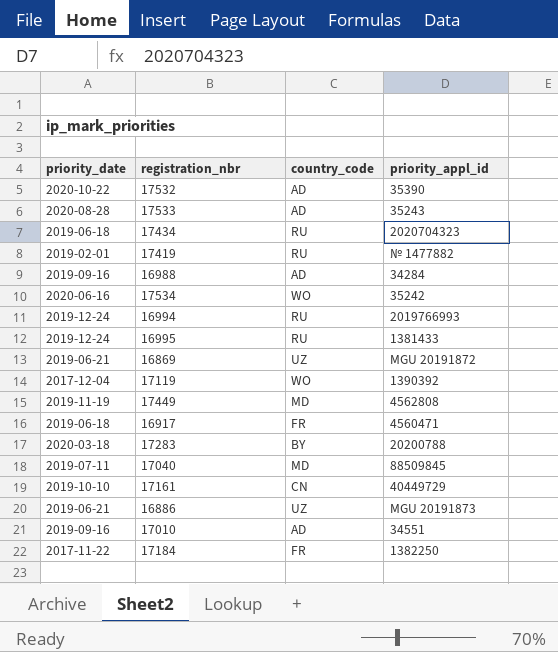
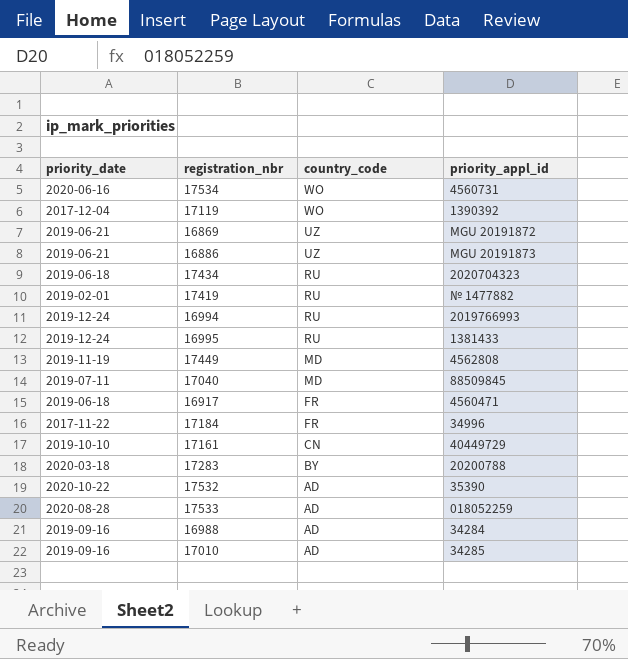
row order: none -> country_code descending
17534 | priority_appl_id: 35242 -> 4560731
17184 | priority_appl_id: 1382250 -> 34996
17533 | priority_appl_id: 35243 -> 018052259
17010 | priority_appl_id: 34551 -> 34285

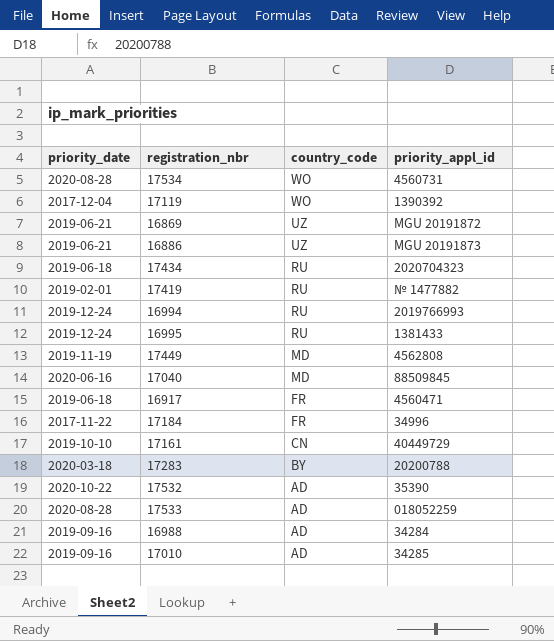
17534 | priority_date: 2020-06-16 -> 2020-08-28
17040 | priority_date: 2019-07-11 -> 2020-06-16

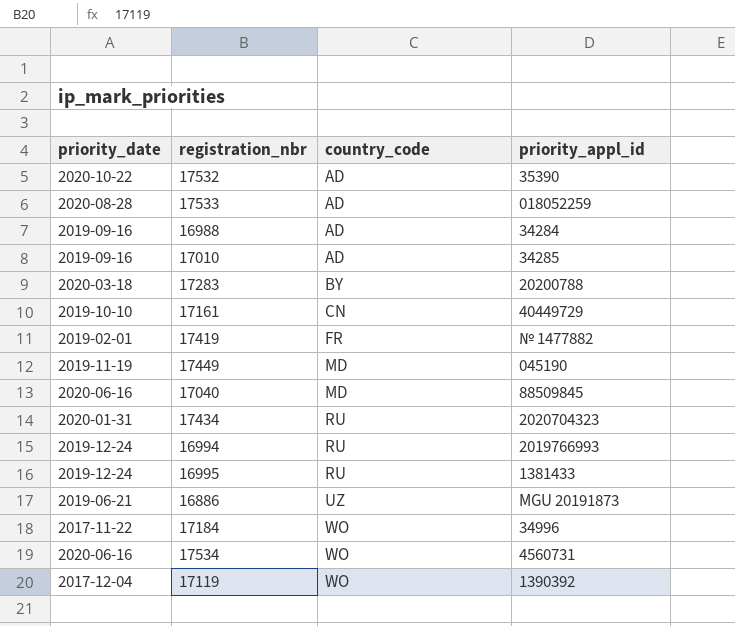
row order: country_code descending -> country_code ascending
row 16869: 2019-06-21 | UZ | MGU 20191872 -> none
row 16917: 2019-06-18 | FR | 4560471 -> none
17419 | country_code: RU -> FR
17449 | priority_appl_id: 4562808 -> 045190
17434 | priority_date: 2019-06-18 -> 2020-01-31
17184 | country_code: FR -> WO
17534 | priority_date: 2020-08-28 -> 2020-06-16

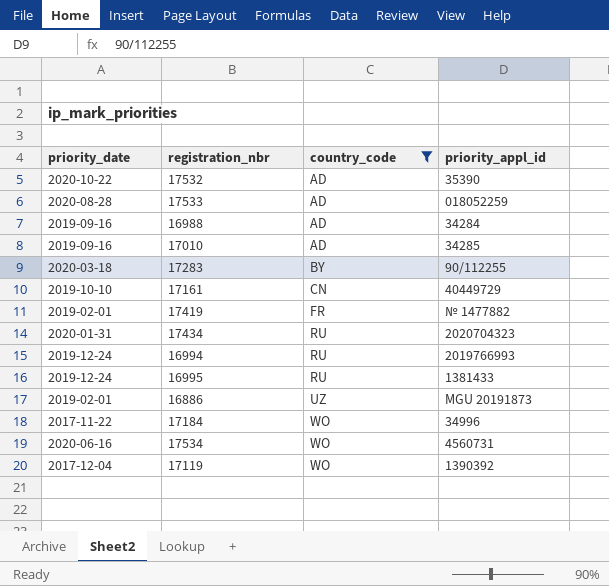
filter: none -> country_code != MD
17283 | priority_appl_id: 20200788 -> 90/112255
16886 | priority_date: 2019-06-21 -> 2019-02-01

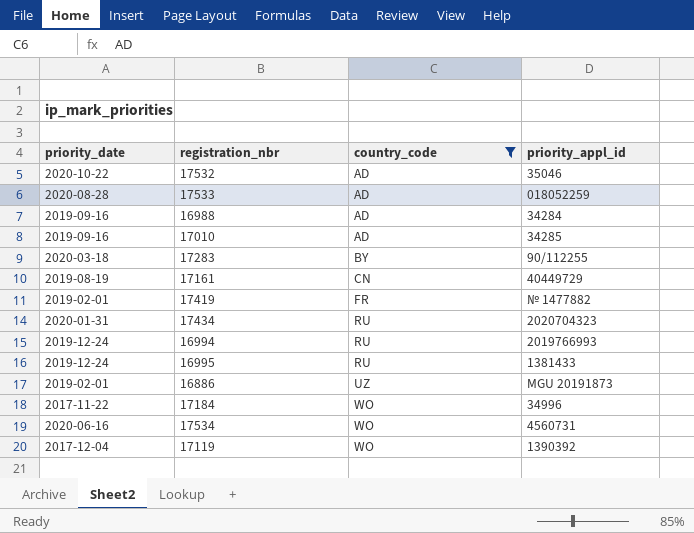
17532 | priority_appl_id: 35390 -> 35046
17161 | priority_date: 2019-10-10 -> 2019-08-19

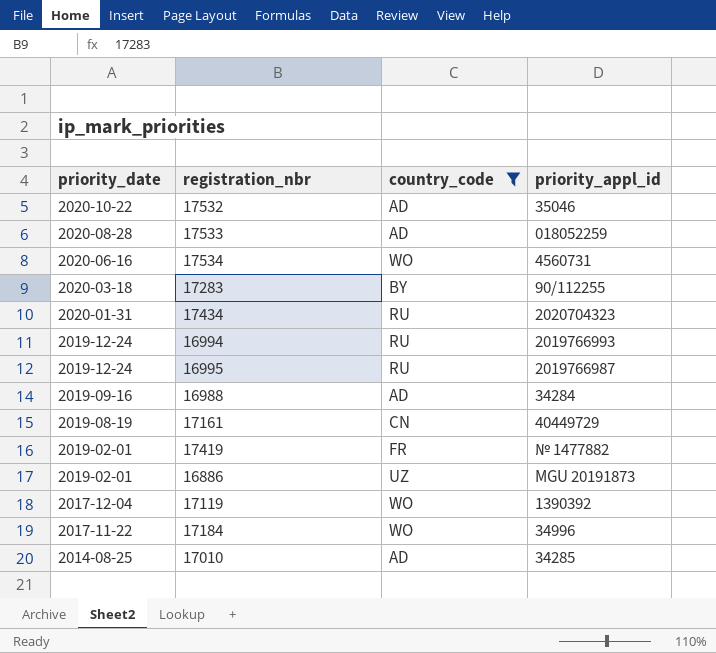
row order: country_code ascending -> priority_date descending
16995 | priority_appl_id: 1381433 -> 2019766987
17010 | priority_date: 2019-09-16 -> 2014-08-25

